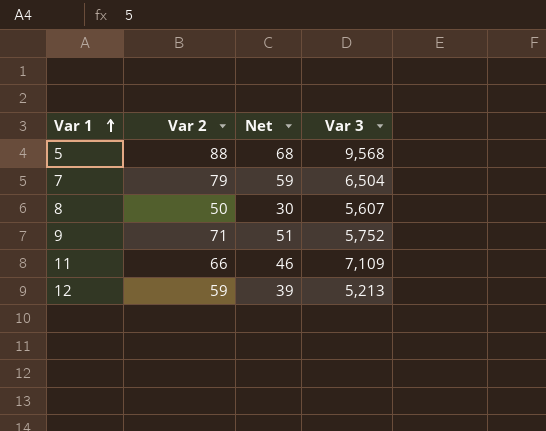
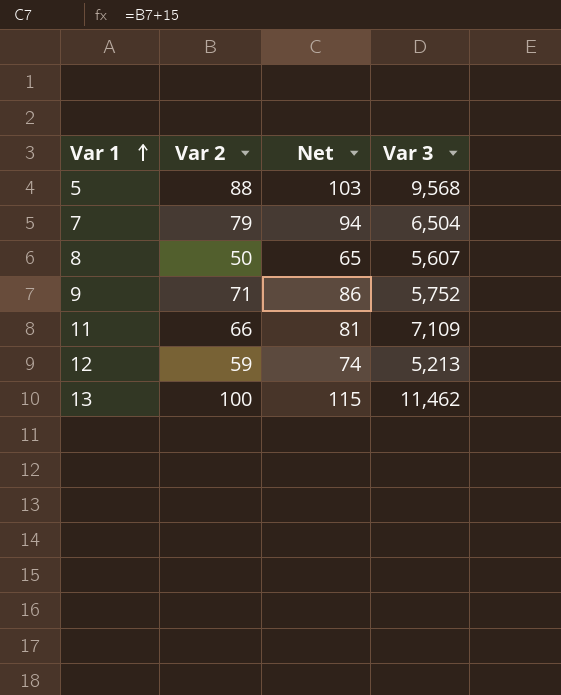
column Net | formula: [Var 2] - 20 -> [Var 2] + 15
row 13: none -> 100 | 115 | 11,462

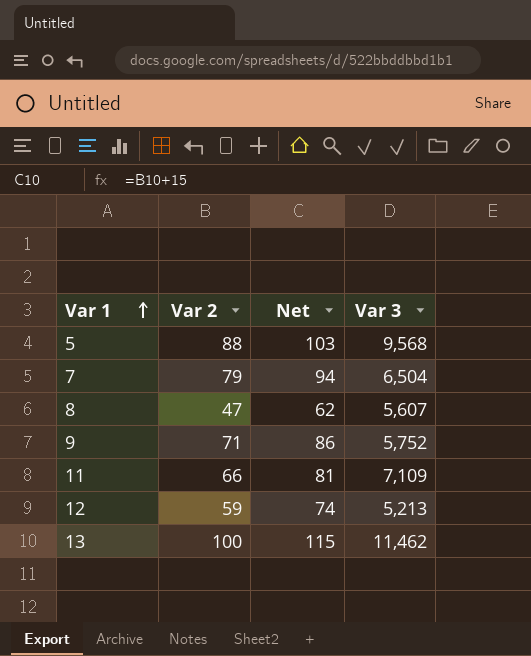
8 | Var 2: 50 -> 47
8 | Net: 65 -> 62

